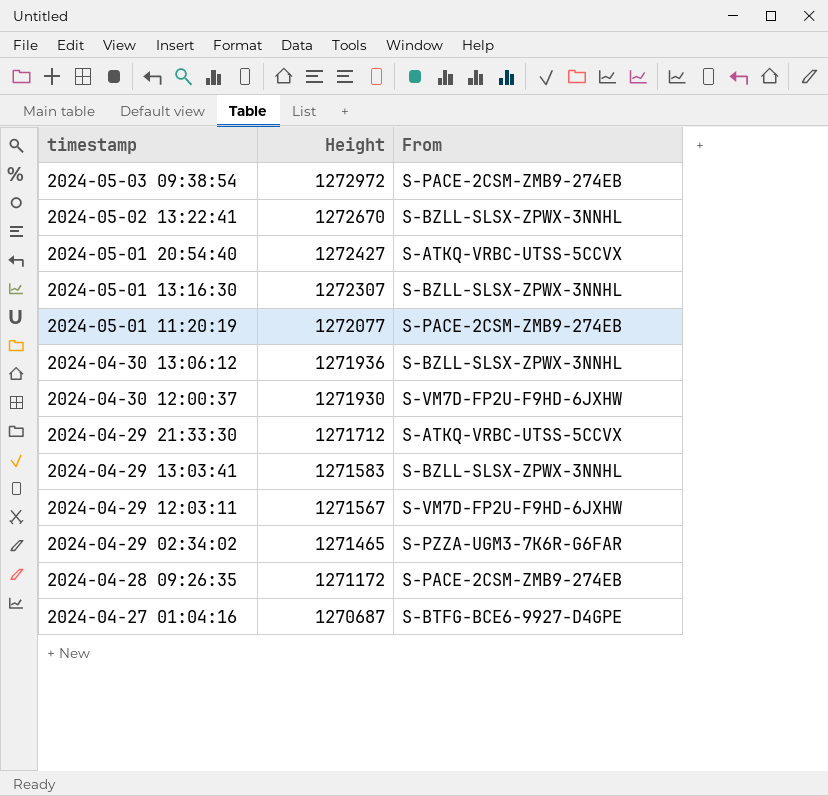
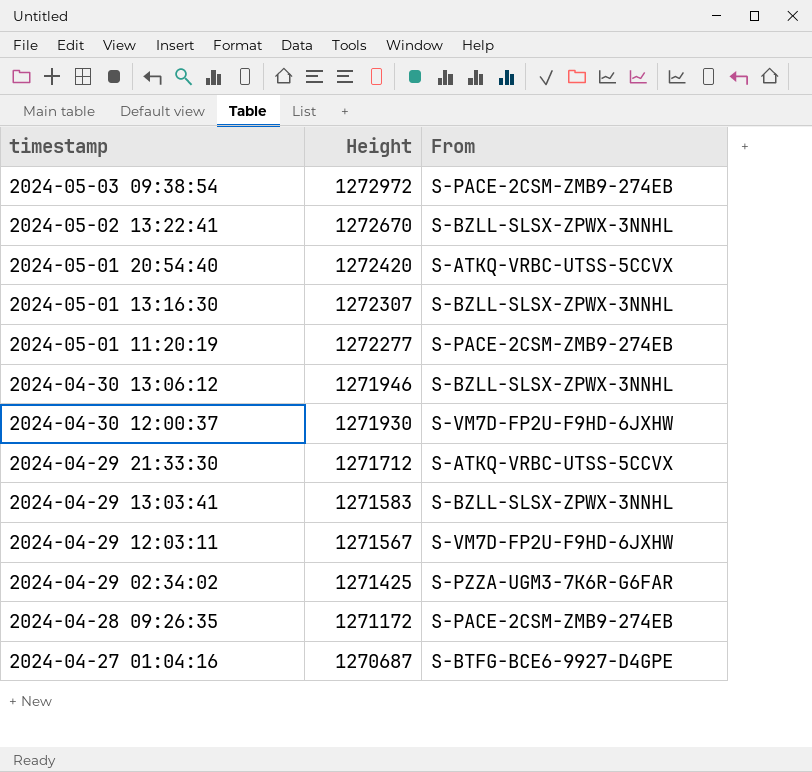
2024-05-01 20:54:40 | Height: 1272427 -> 1272420
2024-05-01 11:20:19 | Height: 1272077 -> 1272277
2024-04-30 13:06:12 | Height: 1271936 -> 1271946
2024-04-29 02:34:02 | Height: 1271465 -> 1271425

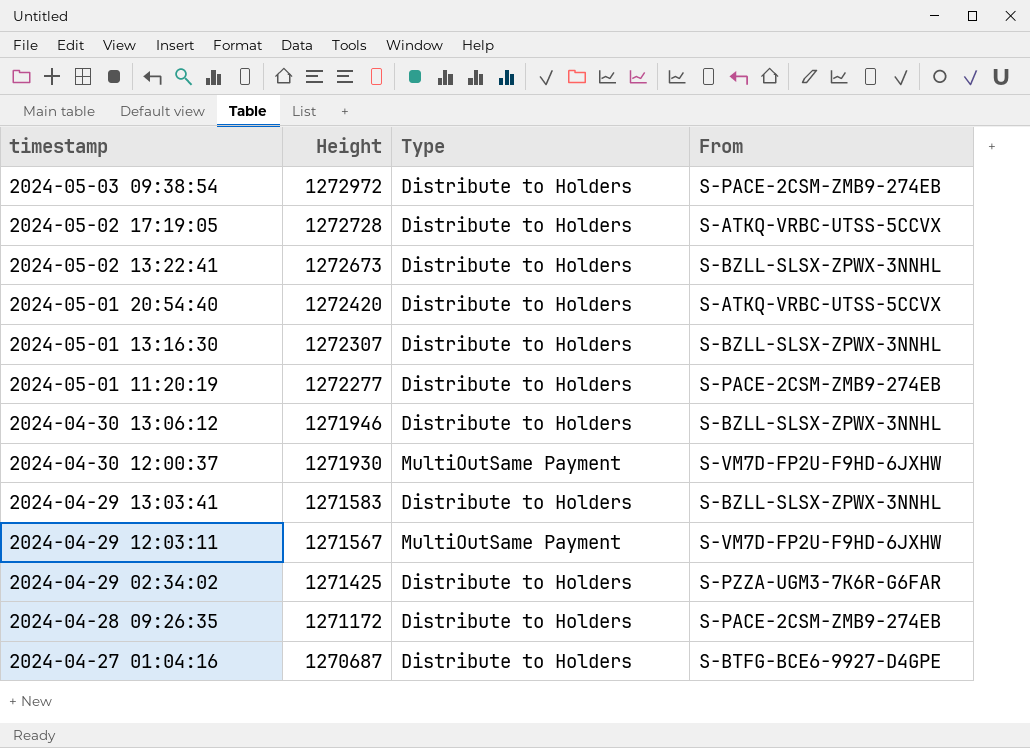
column Type | position: none -> 3
row 2024-04-29 21:33:30: 1271712 | S-ATKQ-VRBC-UTSS-5CCVX -> none
row 2024-05-02 17:19:05: none -> 1272728 | Distribute to Holders | S-ATKQ-VRBC-UTSS-5CCVX
2024-05-02 13:22:41 | Height: 1272670 -> 1272673

